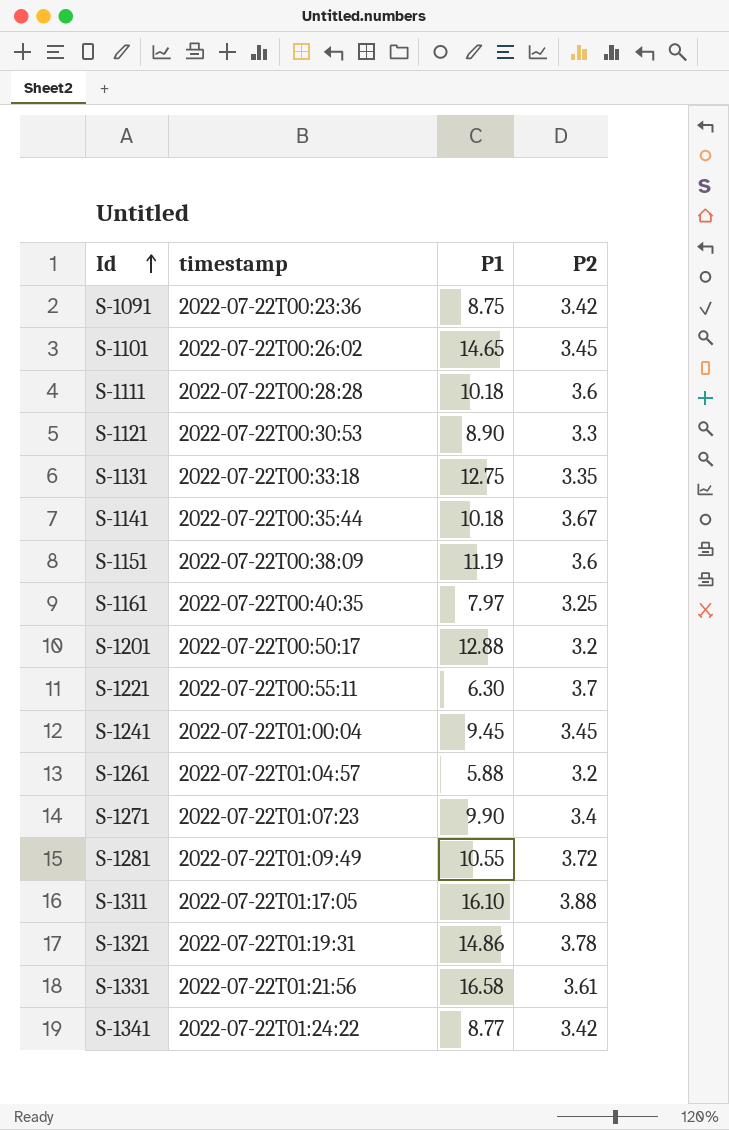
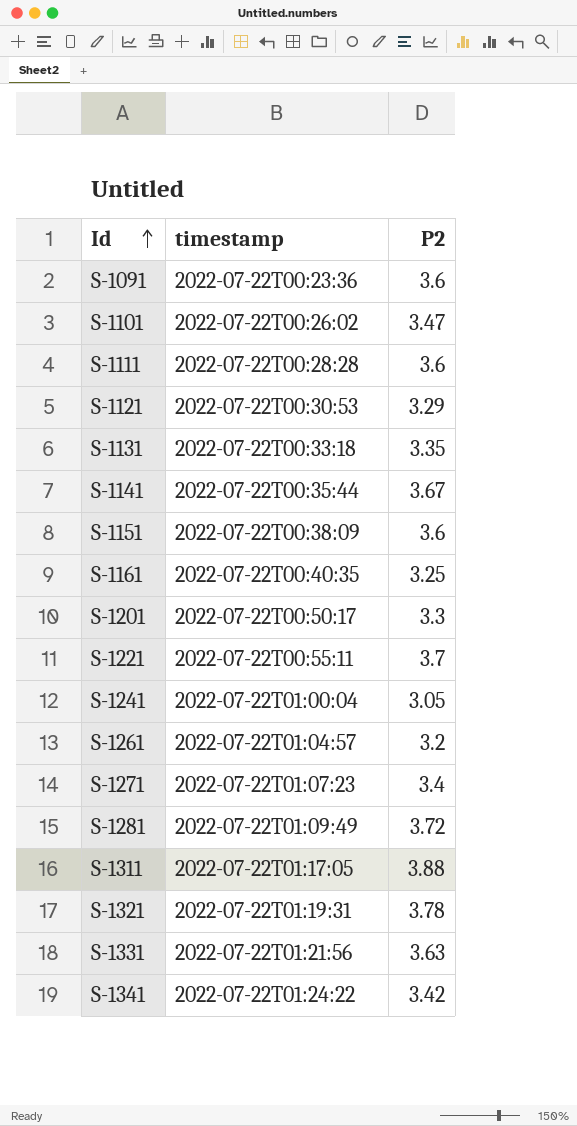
column P1 | position: 3 -> none
S-1091 | P2: 3.42 -> 3.6
S-1101 | P2: 3.45 -> 3.47
S-1121 | P2: 3.3 -> 3.29
S-1201 | P2: 3.2 -> 3.3
S-1241 | P2: 3.45 -> 3.05
S-1331 | P2: 3.61 -> 3.63

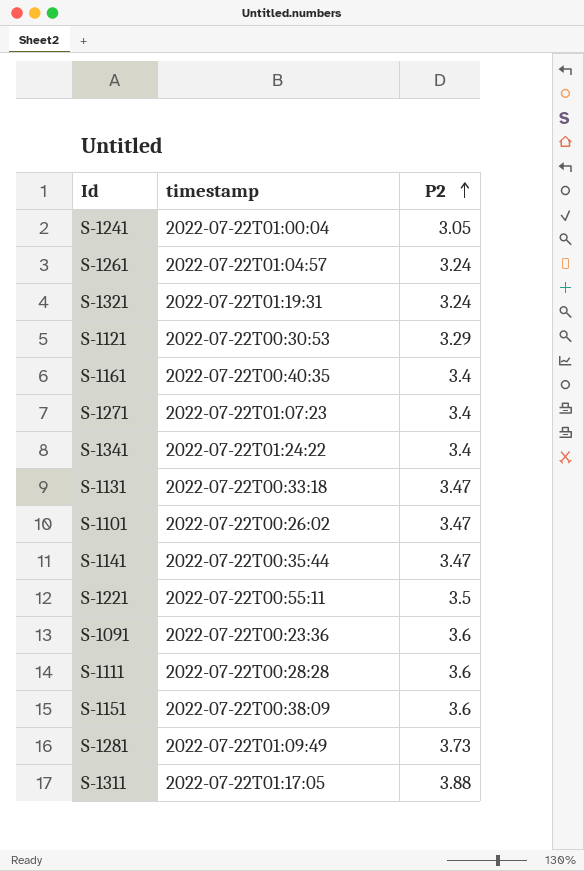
row order: Id ascending -> P2 ascending
row S-1201: 2022-07-22T00:50:17 | 3.3 -> none
row S-1331: 2022-07-22T01:21:56 | 3.63 -> none
S-1261 | P2: 3.2 -> 3.24
S-1321 | P2: 3.78 -> 3.24
S-1161 | P2: 3.25 -> 3.4
S-1341 | P2: 3.42 -> 3.4
S-1131 | P2: 3.35 -> 3.47
S-1141 | P2: 3.67 -> 3.47
S-1221 | P2: 3.7 -> 3.5
S-1281 | P2: 3.72 -> 3.73

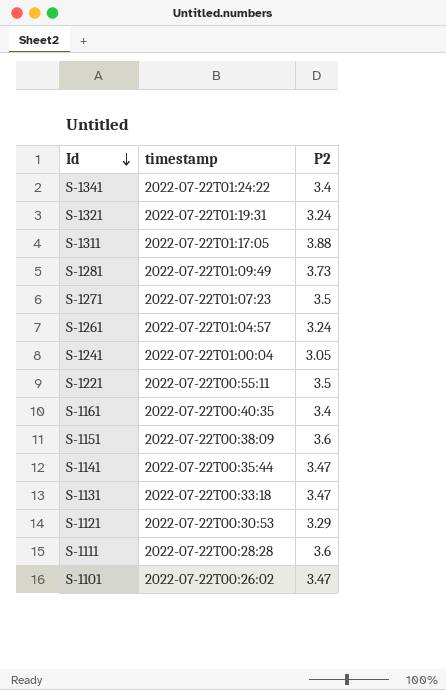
row order: P2 ascending -> Id descending
row S-1091: 2022-07-22T00:23:36 | 3.6 -> none
S-1271 | P2: 3.4 -> 3.5

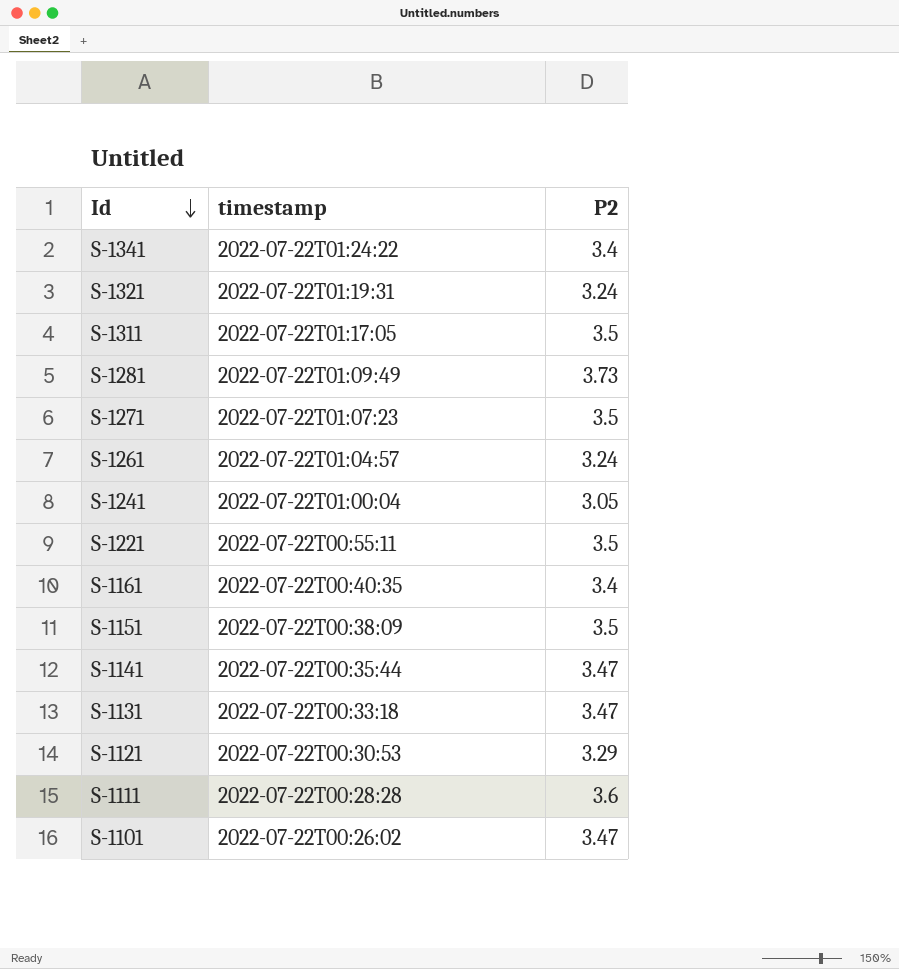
S-1311 | P2: 3.88 -> 3.5
S-1151 | P2: 3.6 -> 3.5

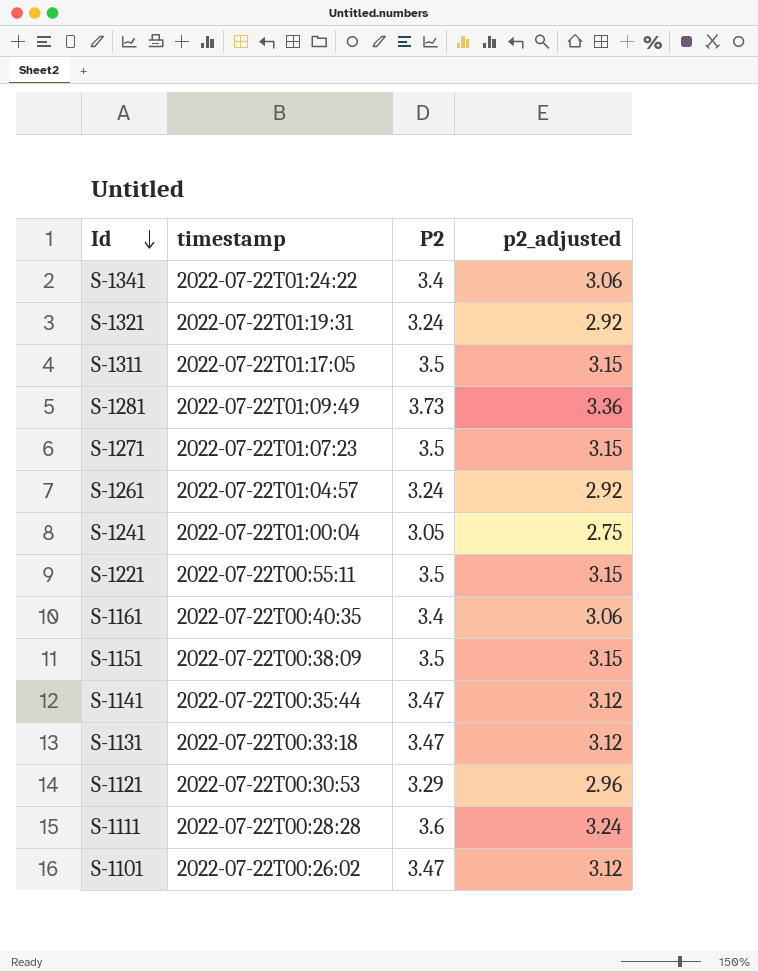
column p2_adjusted | formula: none -> [P2] * 0.9

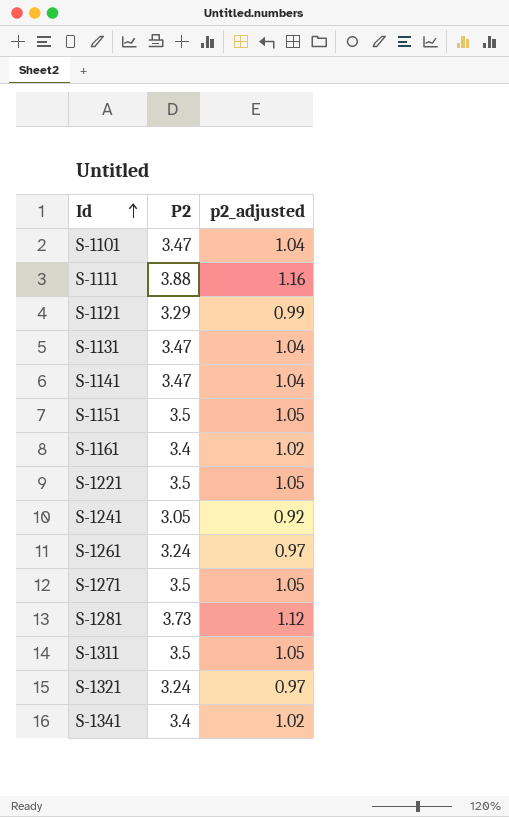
row order: Id descending -> Id ascending
column timestamp | position: 2 -> none
column p2_adjusted | formula: [P2] * 0.9 -> [P2] * 0.3
S-1111 | P2: 3.6 -> 3.88

